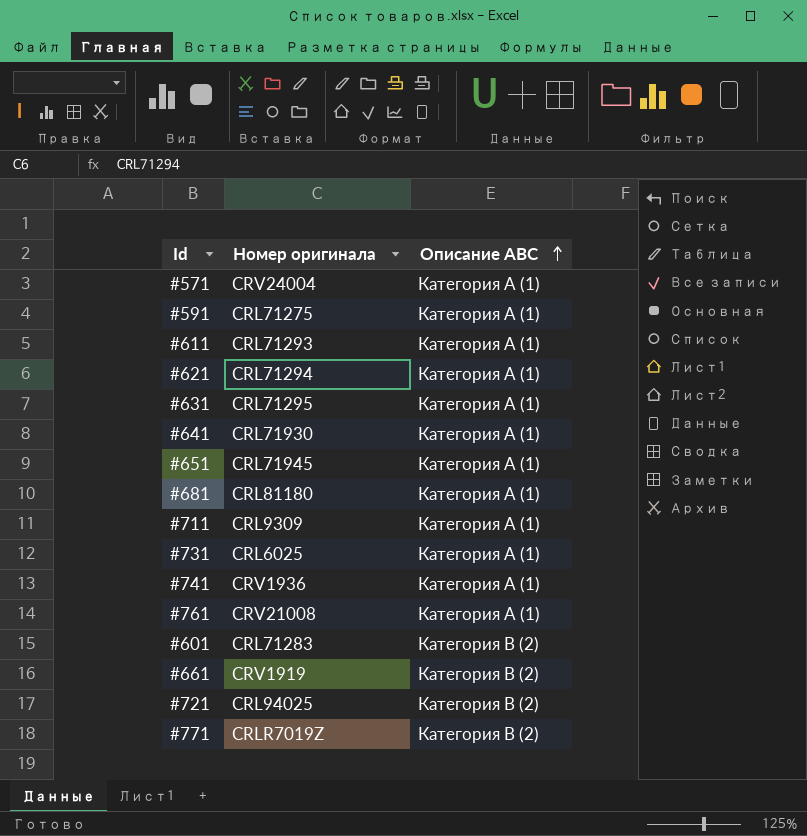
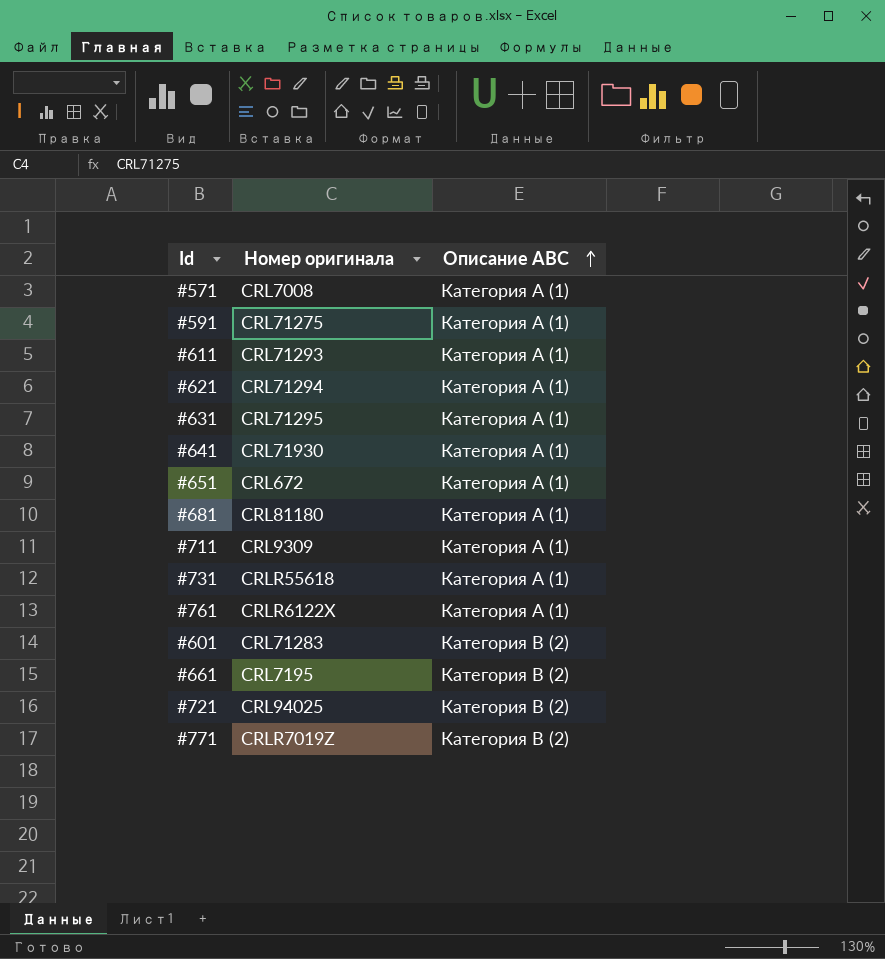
row #741: CRV1936 | Категория A (1) -> none
#571 | Номер оригинала: CRV24004 -> CRL7008
#651 | Номер оригинала: CRL71945 -> CRL672
#731 | Номер оригинала: CRL6025 -> CRLR55618
#761 | Номер оригинала: CRV21008 -> CRLR6122X
#661 | Номер оригинала: CRV1919 -> CRL7195

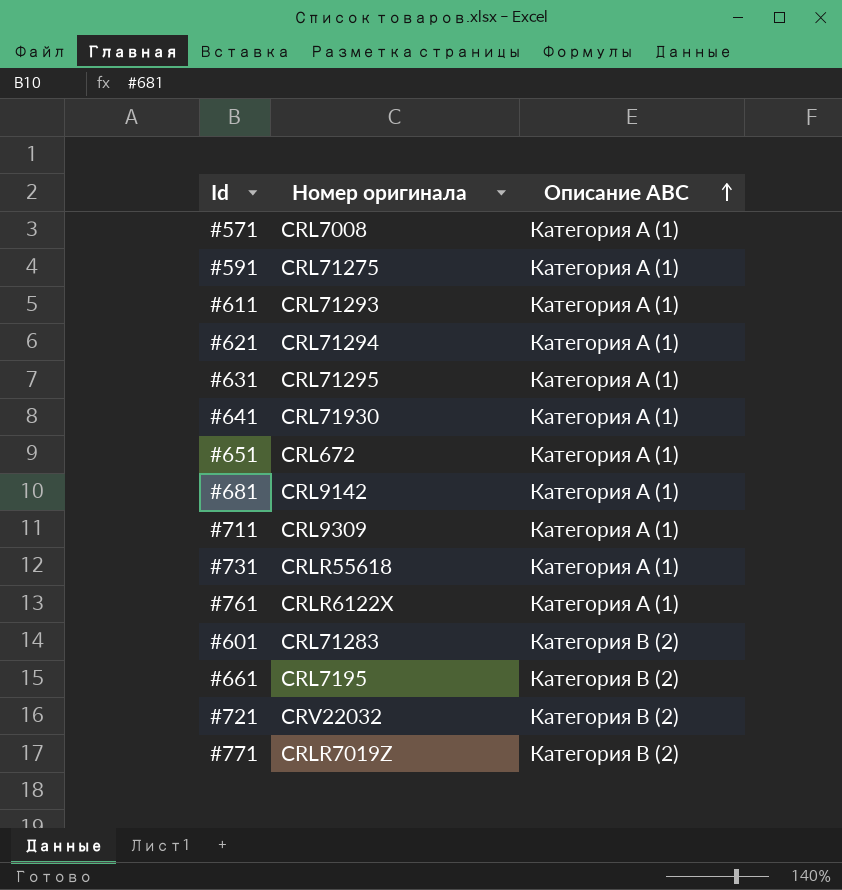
#681 | Номер оригинала: CRL81180 -> CRL9142
#721 | Номер оригинала: CRL94025 -> CRV22032

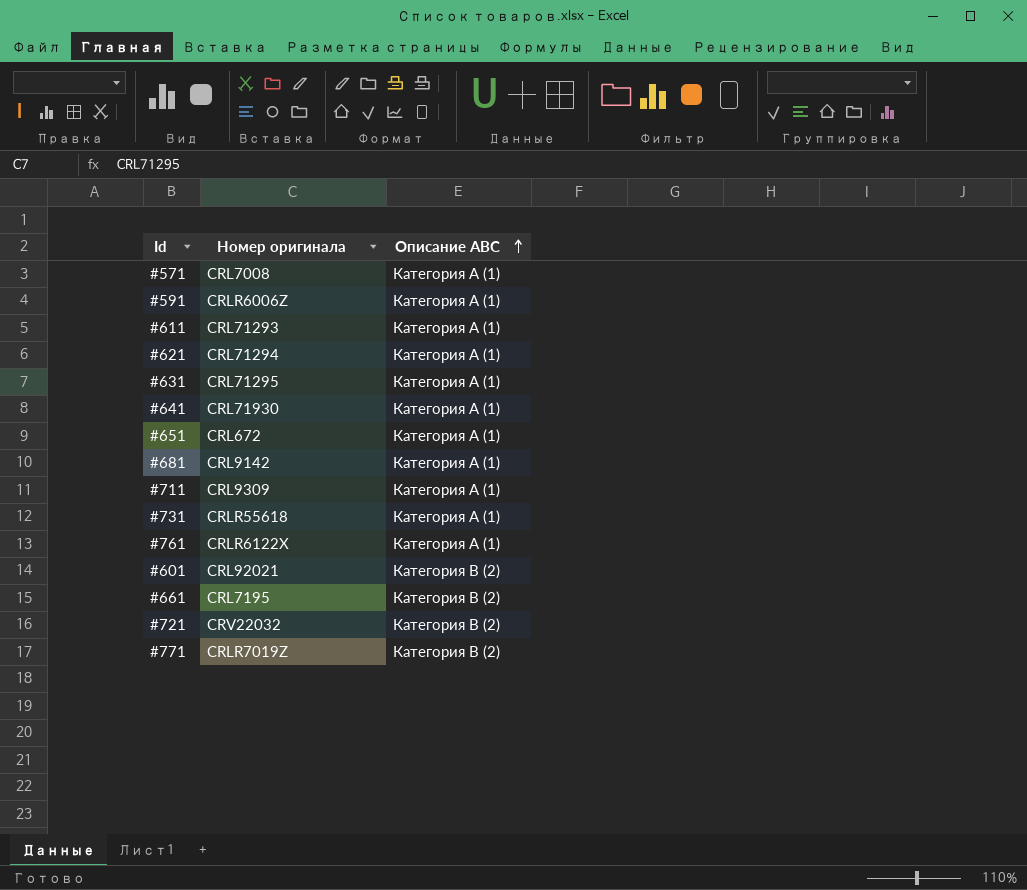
#591 | Номер оригинала: CRL71275 -> CRLR6006Z
#601 | Номер оригинала: CRL71283 -> CRL92021

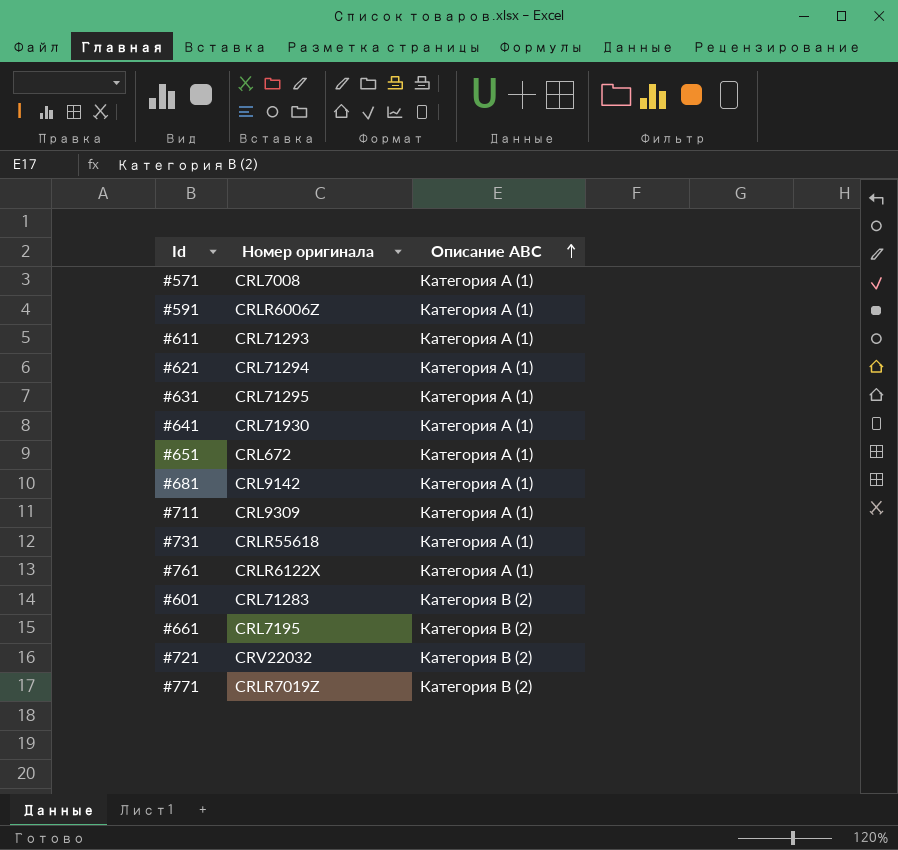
#601 | Номер оригинала: CRL92021 -> CRL71283

